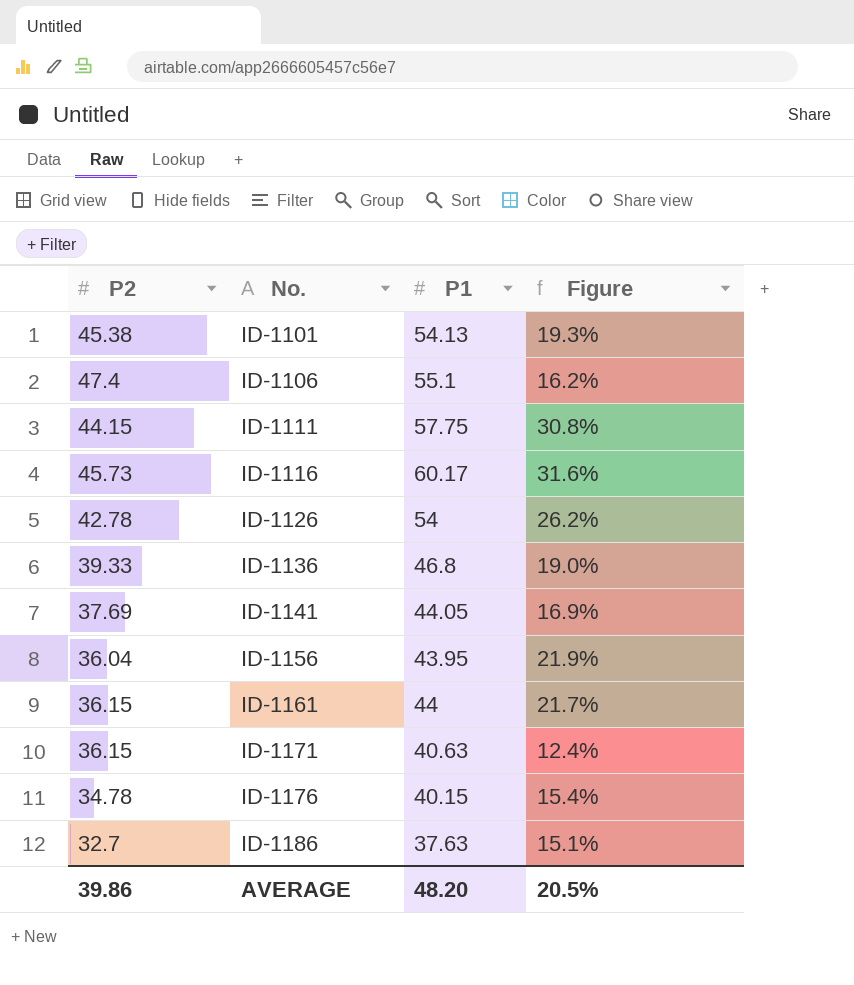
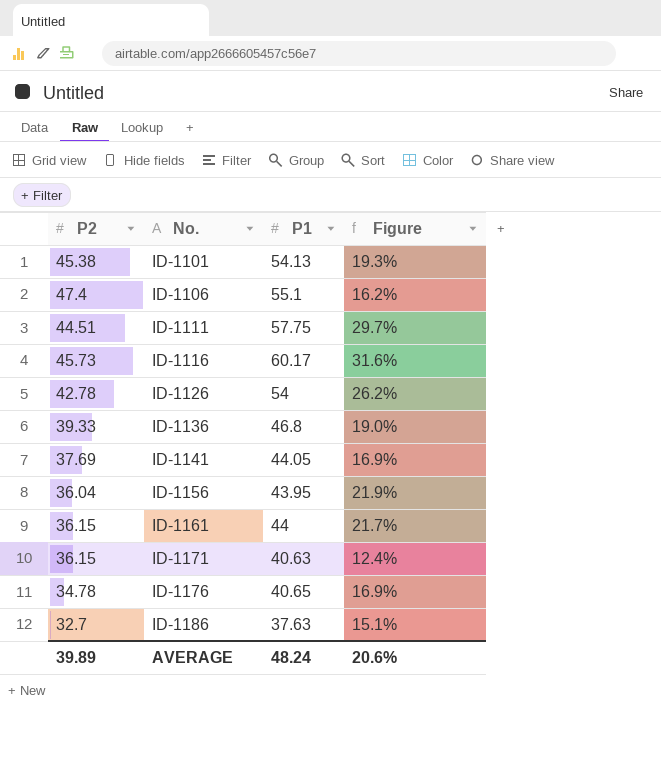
ID-1111 | P2: 44.15 -> 44.51
ID-1111 | Figure: 30.8% -> 29.7%
ID-1176 | P1: 40.15 -> 40.65
ID-1176 | Figure: 15.4% -> 16.9%
AVERAGE | P2: 39.86 -> 39.89
AVERAGE | P1: 48.20 -> 48.24
AVERAGE | Figure: 20.5% -> 20.6%

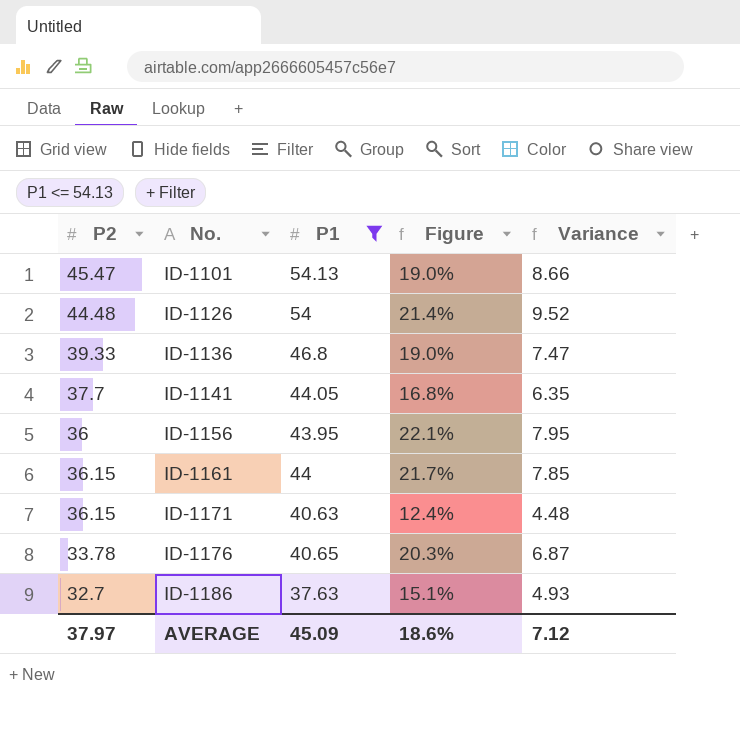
filter: none -> P1 <= 54.13
column Variance | formula: none -> [P1] - [P2]
ID-1101 | P2: 45.38 -> 45.47
ID-1101 | Figure: 19.3% -> 19.0%
ID-1126 | P2: 42.78 -> 44.48
ID-1126 | Figure: 26.2% -> 21.4%
ID-1141 | P2: 37.69 -> 37.7
ID-1141 | Figure: 16.9% -> 16.8%
ID-1156 | P2: 36.04 -> 36
ID-1156 | Figure: 21.9% -> 22.1%
ID-1176 | P2: 34.78 -> 33.78
ID-1176 | Figure: 16.9% -> 20.3%
AVERAGE | P2: 39.89 -> 37.97
AVERAGE | P1: 48.24 -> 45.09
AVERAGE | Figure: 20.6% -> 18.6%

